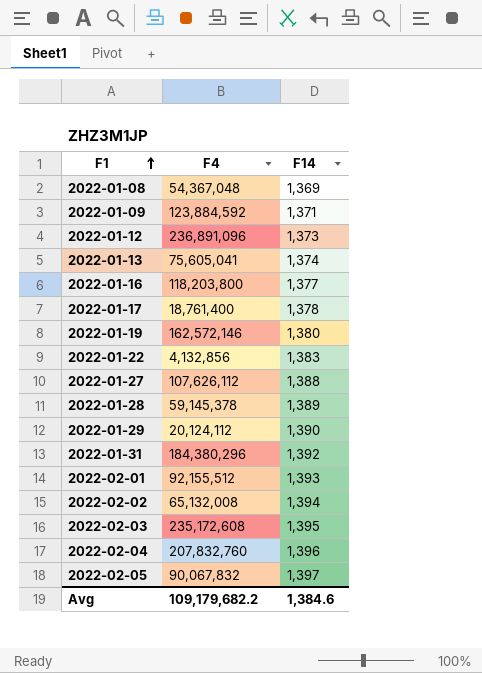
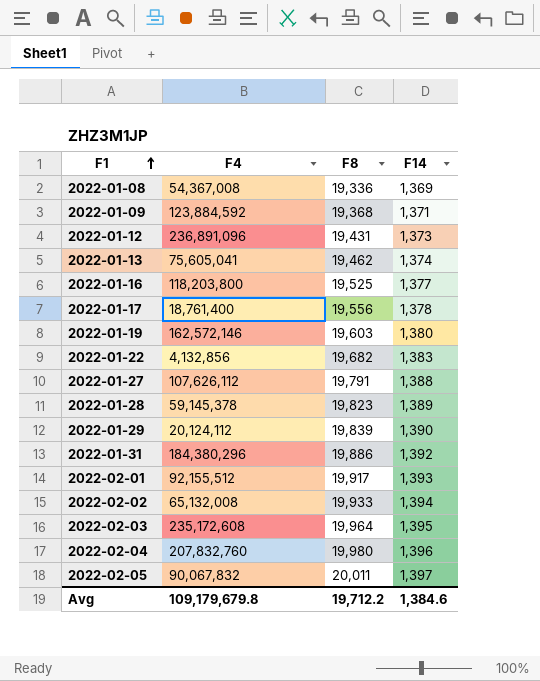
column F8 | position: none -> 3
2022-01-08 | F4: 54,367,048 -> 54,367,008
Avg | F4: 109,179,682.2 -> 109,179,679.8

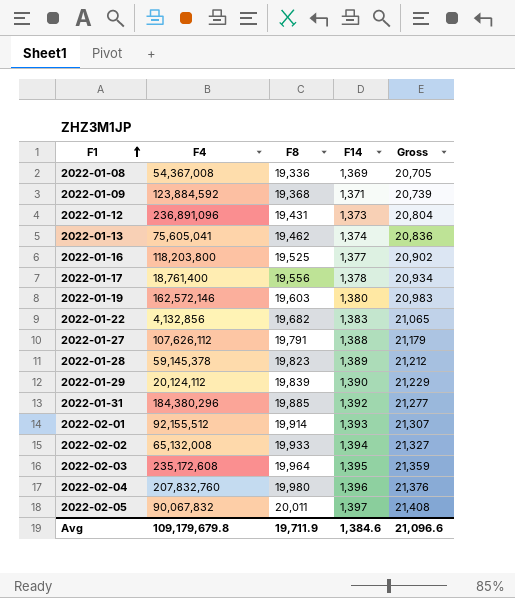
column Gross | formula: none -> [F8] + [F14]
2022-01-31 | F8: 19,886 -> 19,885
2022-02-01 | F8: 19,917 -> 19,914
Avg | F8: 19,712.2 -> 19,711.9

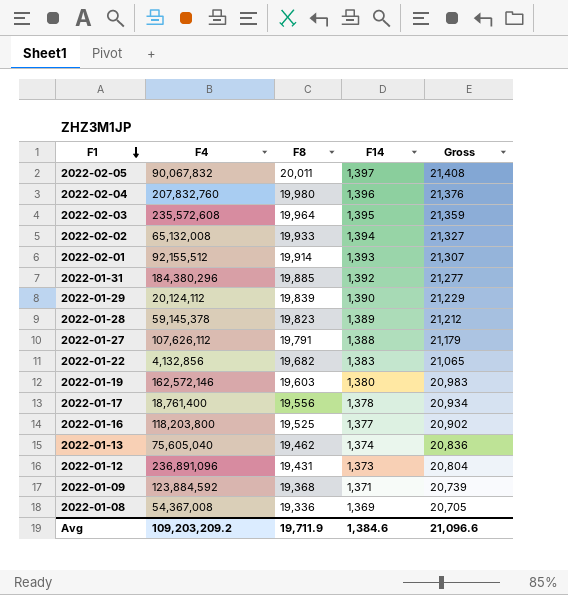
row order: F1 ascending -> F1 descending
2022-02-03 | F4: 235,172,608 -> 235,572,608
2022-01-13 | F4: 75,605,041 -> 75,605,040
Avg | F4: 109,179,679.8 -> 109,203,209.2

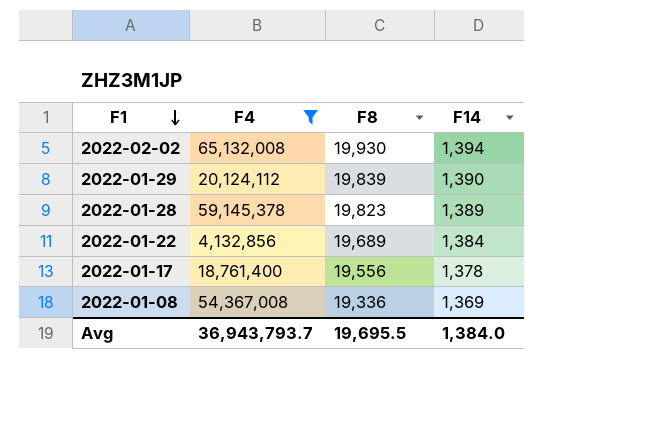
filter: none -> F4 <= 65,132,008
column Gross | formula: [F8] + [F14] -> none
2022-02-02 | F8: 19,933 -> 19,930
2022-01-22 | F8: 19,682 -> 19,689
2022-01-22 | F14: 1,383 -> 1,384
Avg | F4: 109,203,209.2 -> 36,943,793.7
Avg | F8: 19,711.9 -> 19,695.5
Avg | F14: 1,384.6 -> 1,384.0

